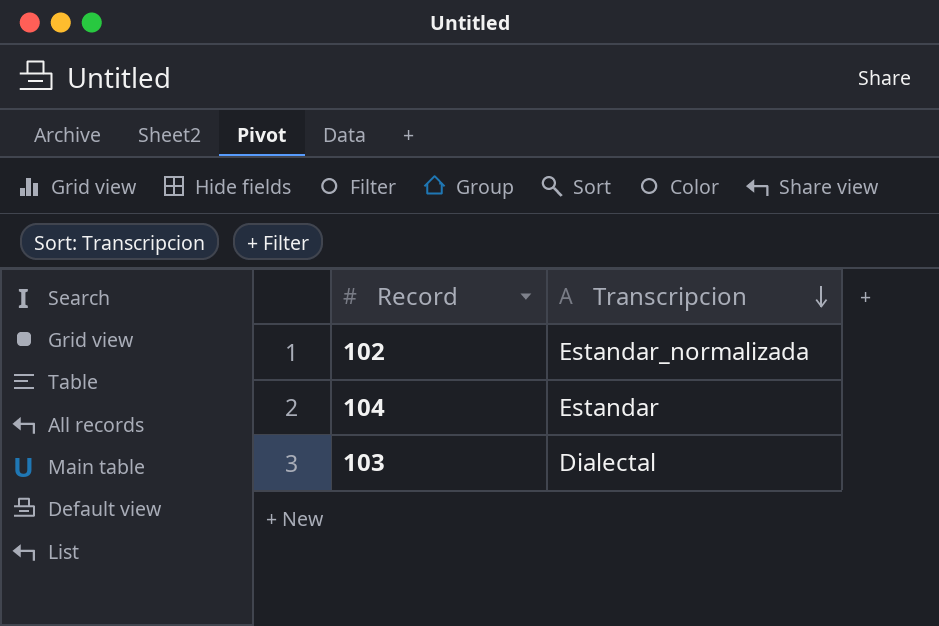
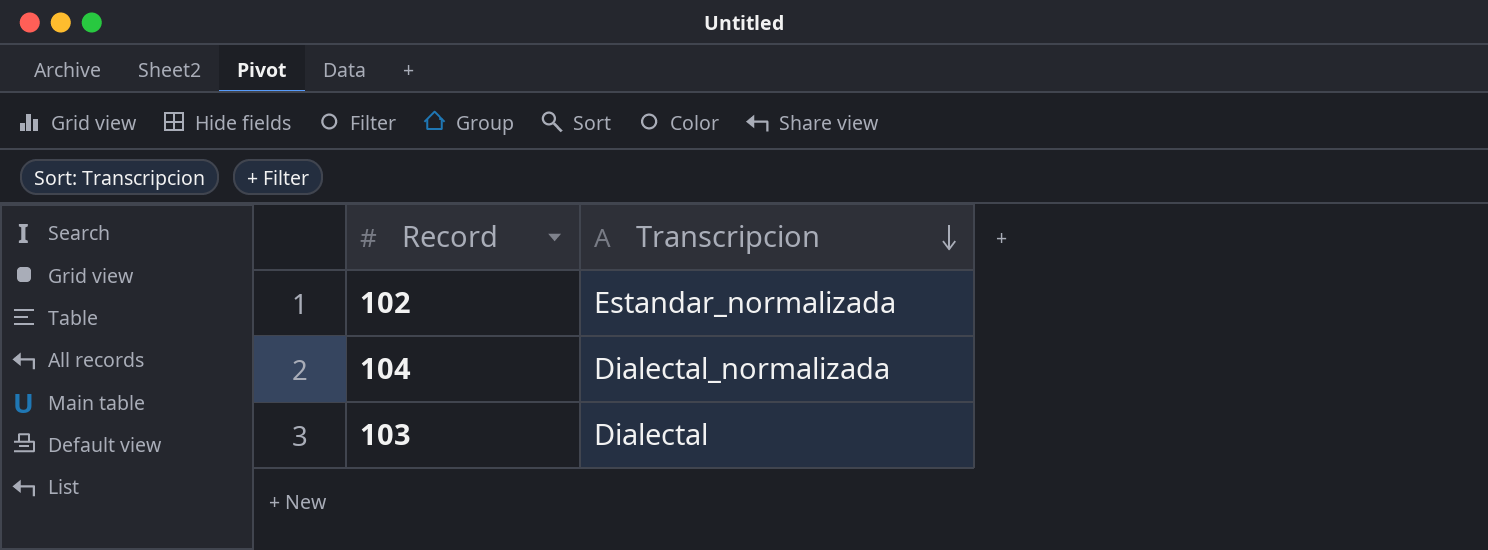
104 | Transcripcion: Estandar -> Dialectal_normalizada

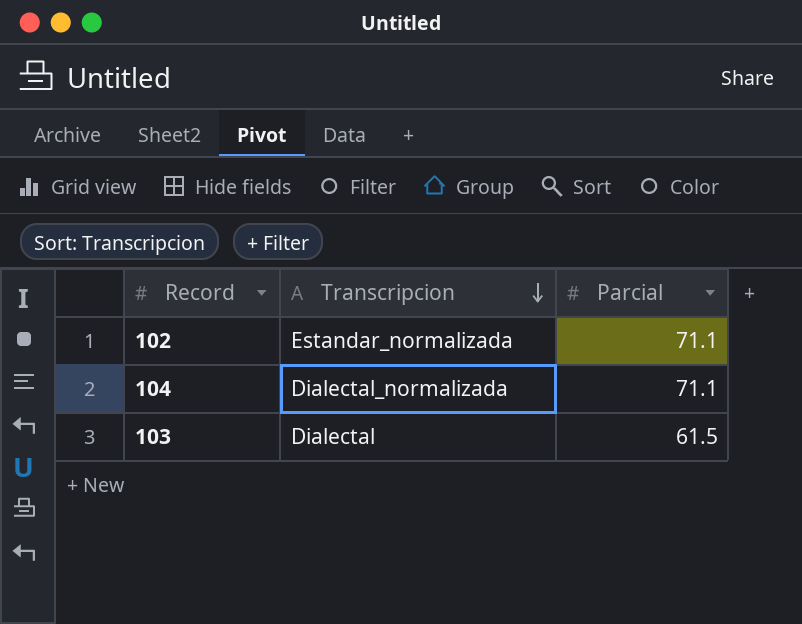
column Parcial | position: none -> 3

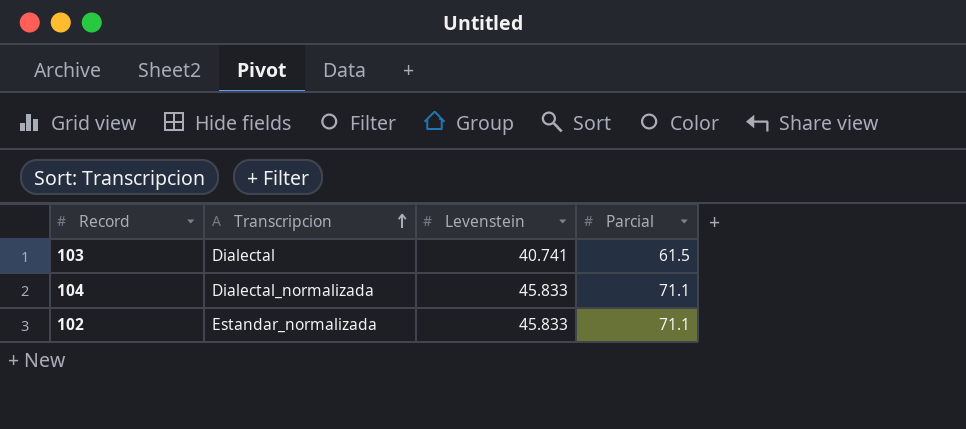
row order: Transcripcion descending -> Transcripcion ascending
column Levenstein | position: none -> 3

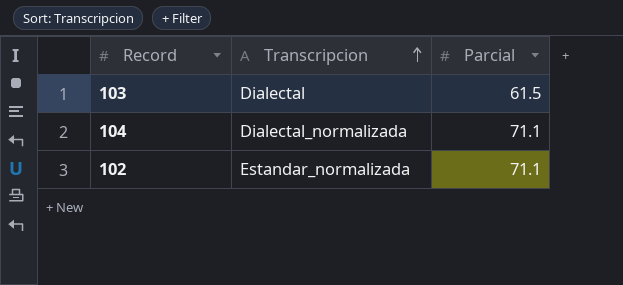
column Levenstein | position: 3 -> none

